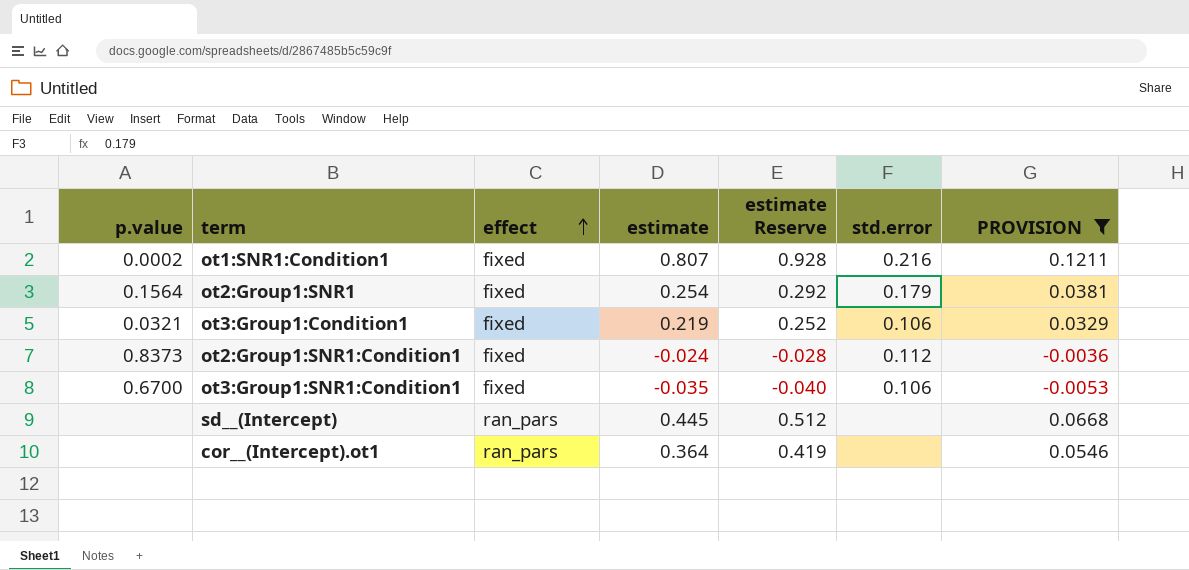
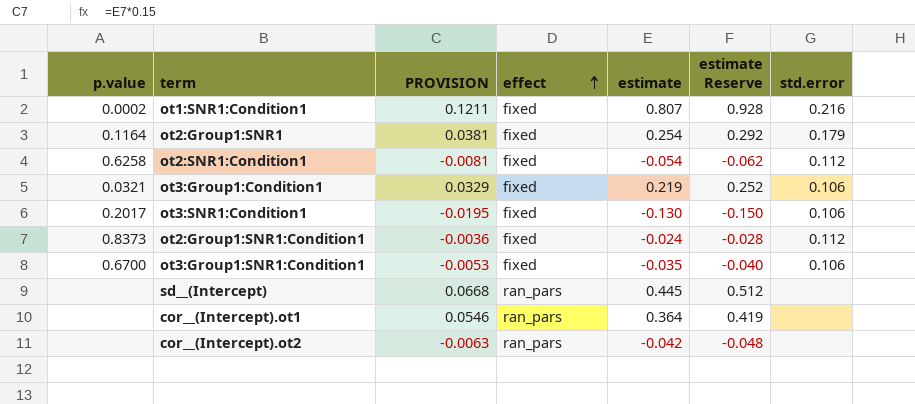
filter: PROVISION >= -0.0053 -> none
column PROVISION | position: 7 -> 3
ot2:Group1:SNR1 | p.value: 0.1564 -> 0.1164

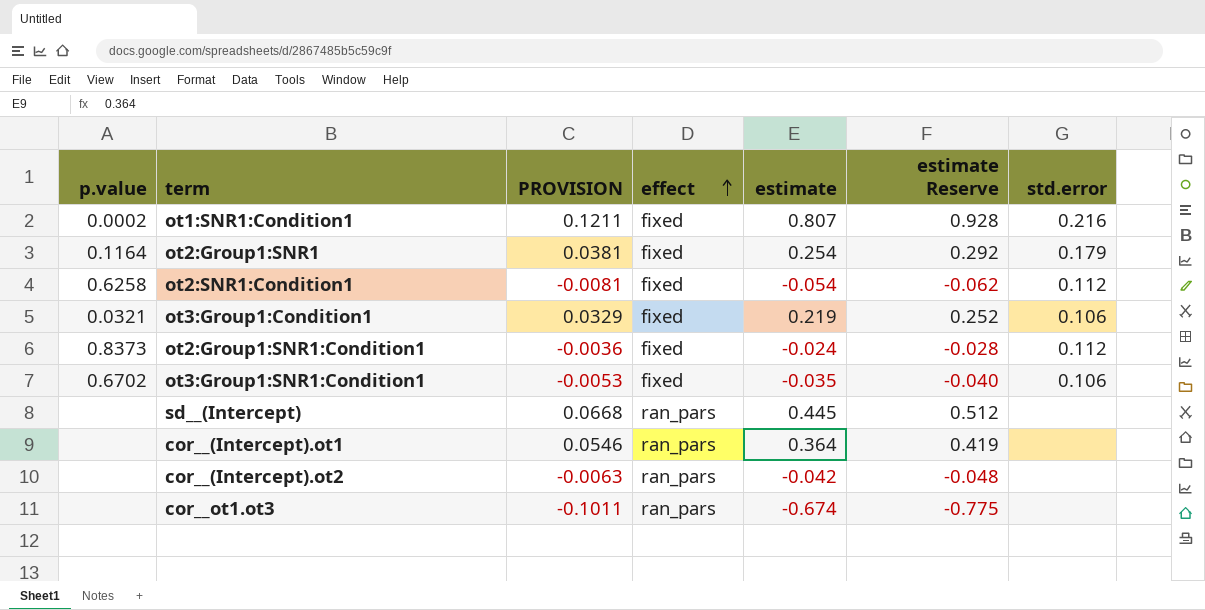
row ot3:SNR1:Condition1: 0.2017 | -0.0195 | fixed | -0.130 | -0.150 | 0.106 -> none
ot3:Group1:SNR1:Condition1 | p.value: 0.6700 -> 0.6702
row cor__ot1.ot3: none -> none | -0.1011 | ran_pars | -0.674 | -0.775 | none

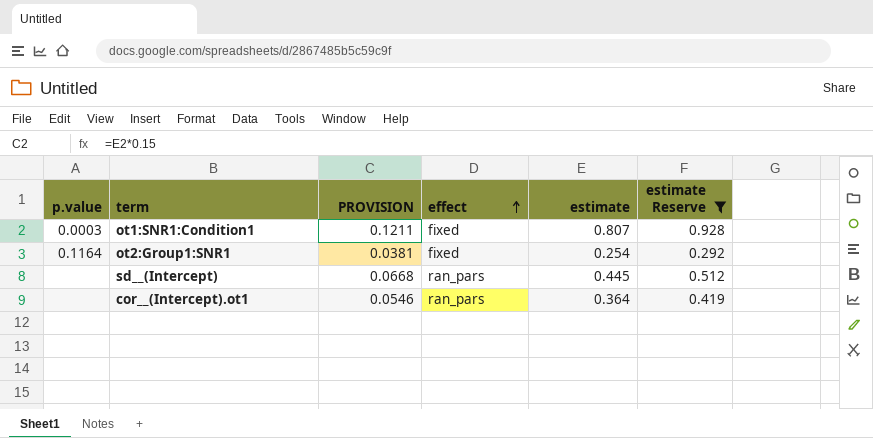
filter: none -> estimate Reserve >= 0.292
column std.error | position: 7 -> none
ot1:SNR1:Condition1 | p.value: 0.0002 -> 0.0003

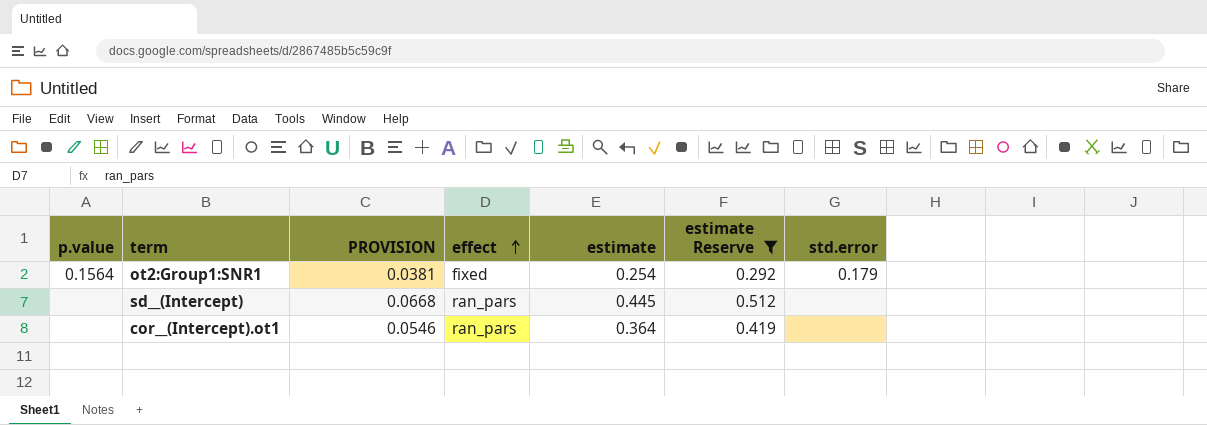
column std.error | position: none -> 7
row ot1:SNR1:Condition1: 0.0003 | 0.1211 | fixed | 0.807 | 0.928 -> none
ot2:Group1:SNR1 | p.value: 0.1164 -> 0.1564

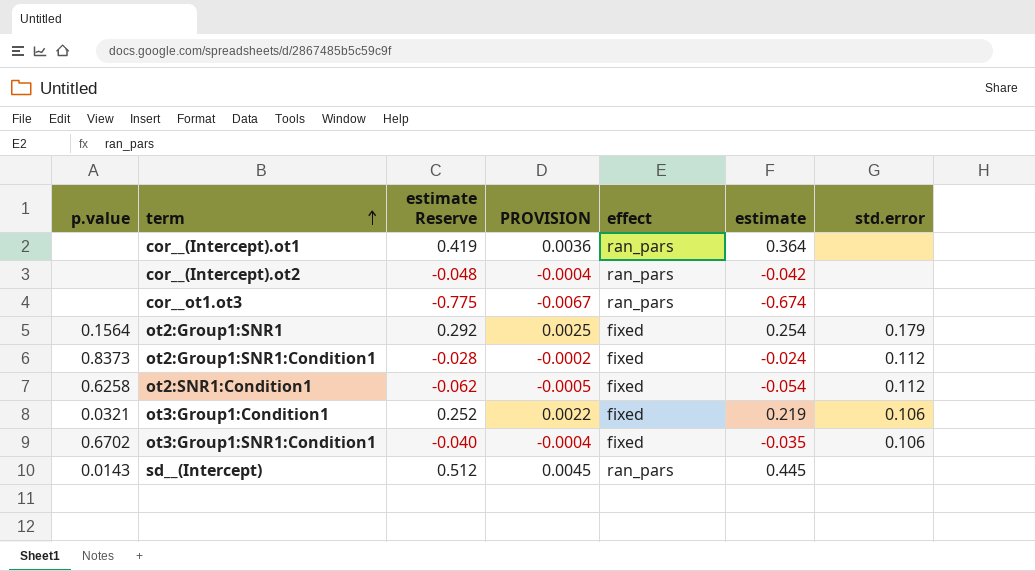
filter: estimate Reserve >= 0.292 -> none
row order: effect ascending -> term ascending
column estimate Reserve | position: 6 -> 3
column PROVISION | formula: [estimate] * 0.15 -> [estimate] * 0.01
sd__(Intercept) | p.value: none -> 0.0143

